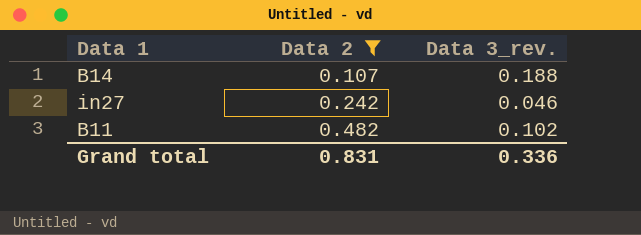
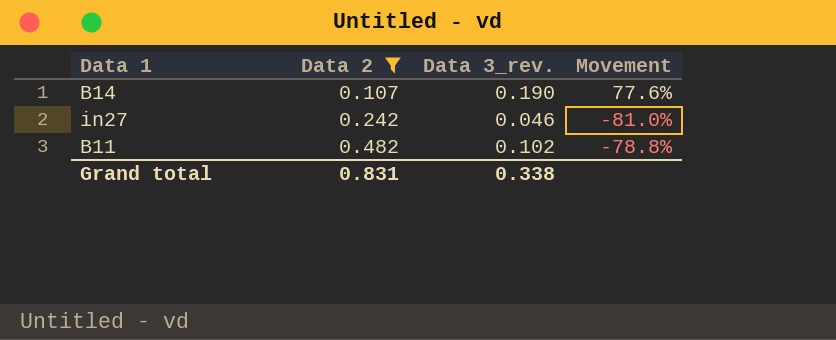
column Movement | formula: none -> ([Data 3_rev.] - [Data 2]) / [Data 2]
B14 | Data 3_rev.: 0.188 -> 0.190
Grand total | Data 3_rev.: 0.336 -> 0.338

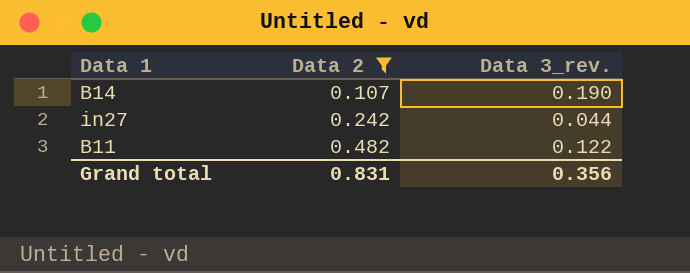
column Movement | formula: ([Data 3_rev.] - [Data 2]) / [Data 2] -> none
in27 | Data 3_rev.: 0.046 -> 0.044
B11 | Data 3_rev.: 0.102 -> 0.122
Grand total | Data 3_rev.: 0.338 -> 0.356

